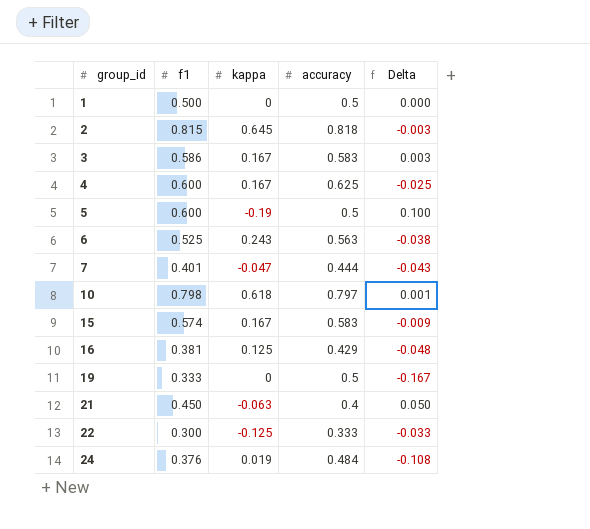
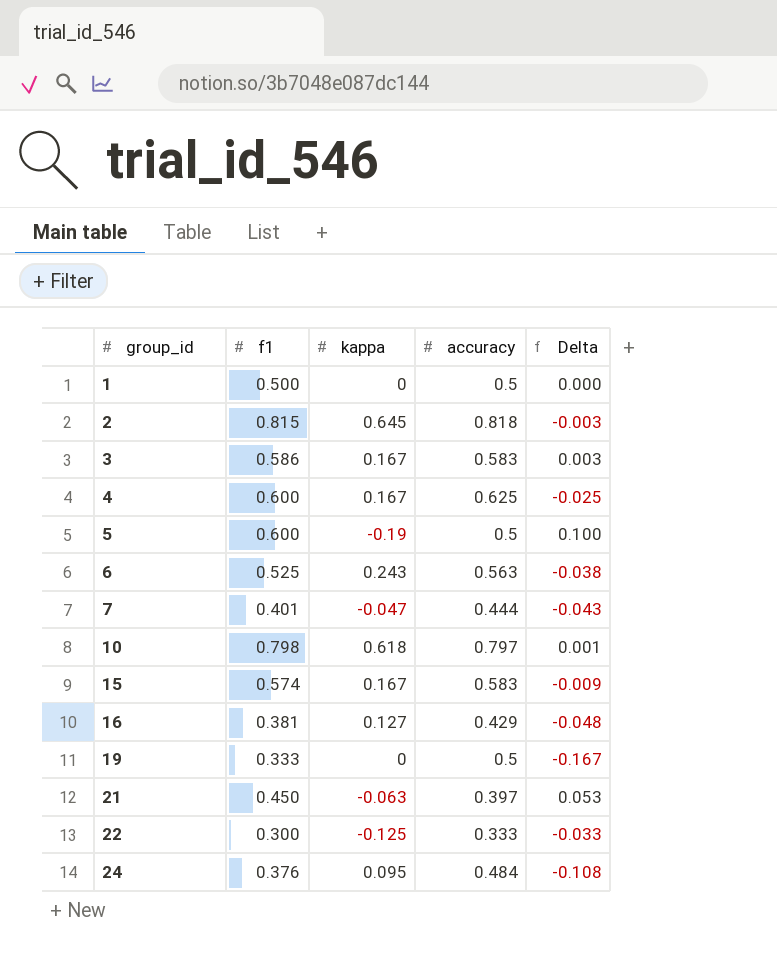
16 | kappa: 0.125 -> 0.127
21 | accuracy: 0.4 -> 0.397
21 | Delta: 0.050 -> 0.053
24 | kappa: 0.019 -> 0.095

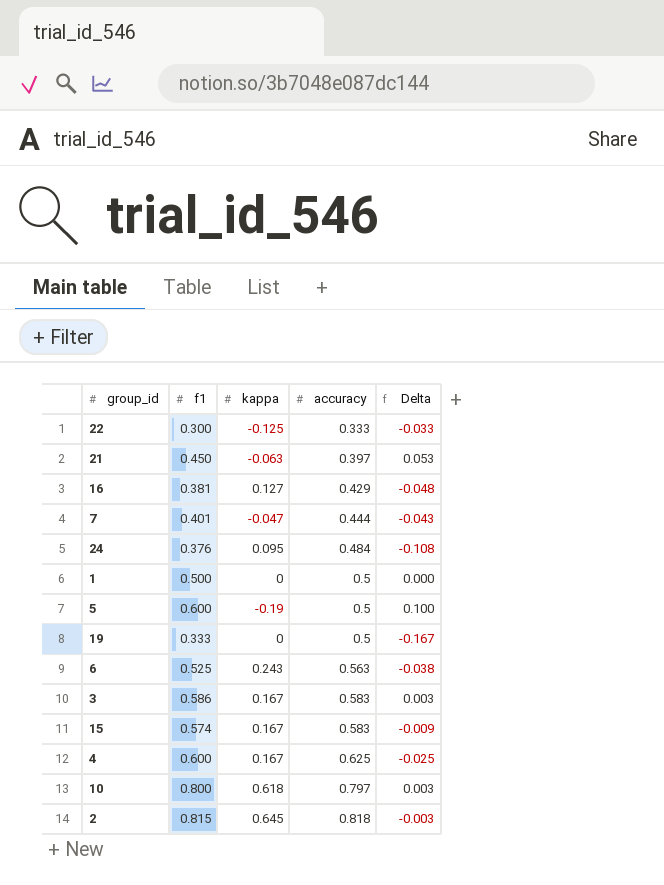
row order: group_id ascending -> accuracy ascending
10 | f1: 0.798 -> 0.800
10 | Delta: 0.001 -> 0.003

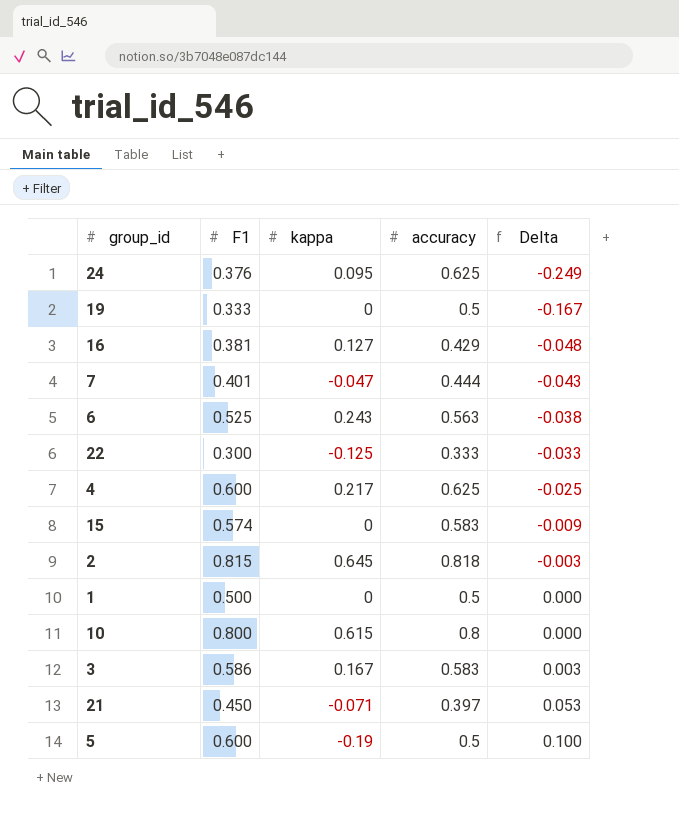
row order: accuracy ascending -> Delta ascending
column name: f1 -> F1
24 | accuracy: 0.484 -> 0.625
24 | Delta: -0.108 -> -0.249
4 | kappa: 0.167 -> 0.217
15 | kappa: 0.167 -> 0
10 | kappa: 0.618 -> 0.615
10 | accuracy: 0.797 -> 0.8
10 | Delta: 0.003 -> 0.000
21 | kappa: -0.063 -> -0.071

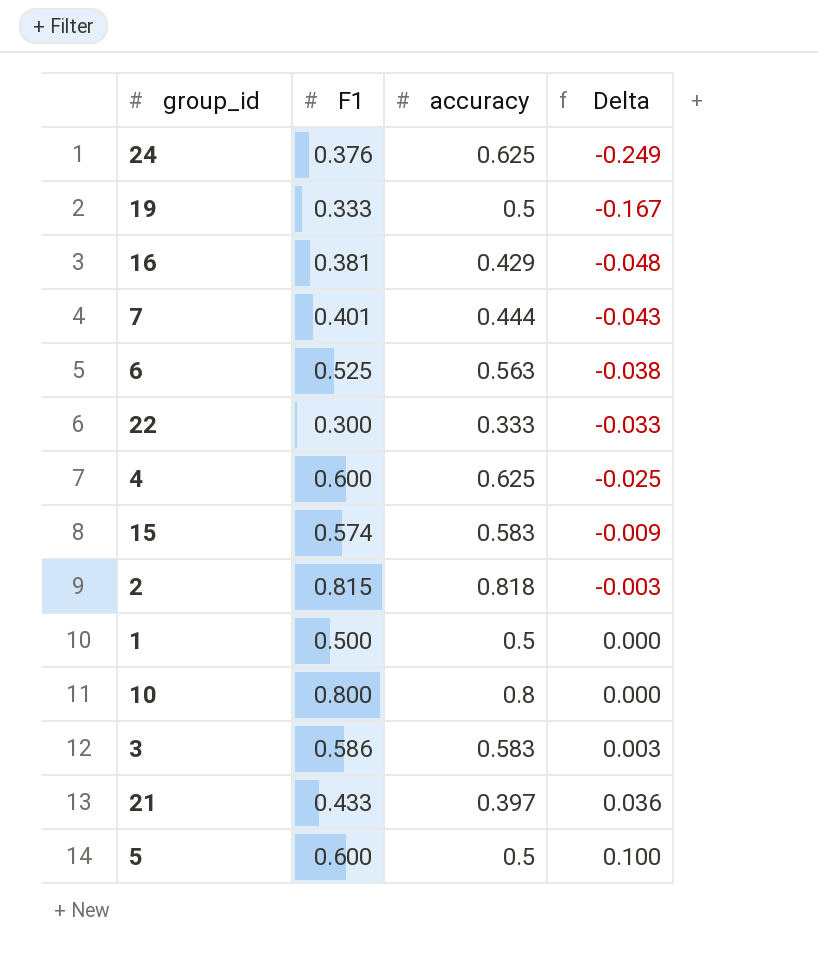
column kappa | position: 3 -> none
21 | F1: 0.450 -> 0.433
21 | Delta: 0.053 -> 0.036

